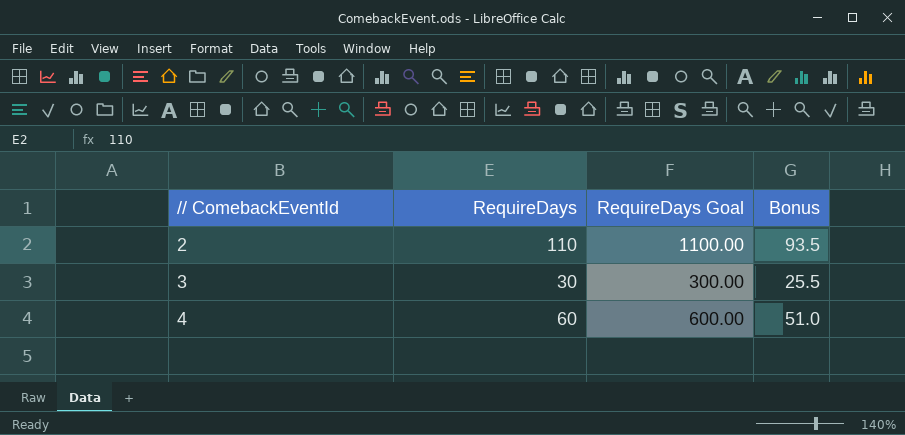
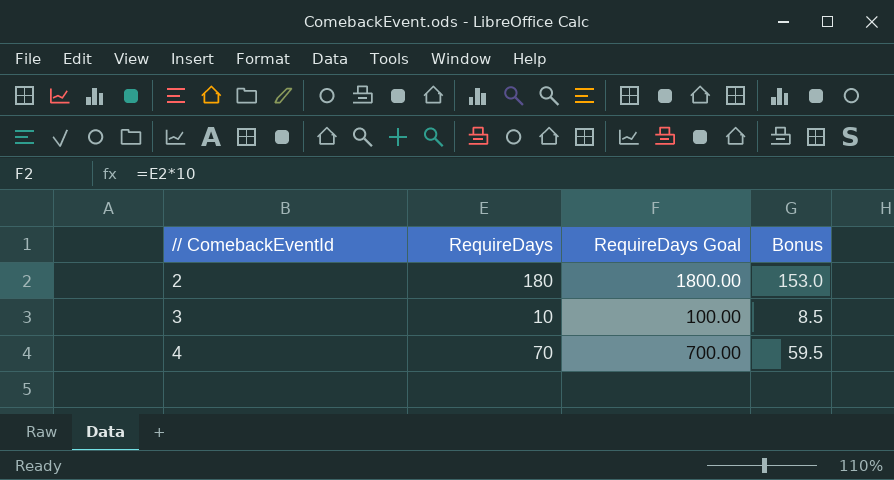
2 | RequireDays: 110 -> 180
2 | RequireDays Goal: 1100.00 -> 1800.00
2 | Bonus: 93.5 -> 153.0
3 | RequireDays: 30 -> 10
3 | RequireDays Goal: 300.00 -> 100.00
3 | Bonus: 25.5 -> 8.5
4 | RequireDays: 60 -> 70
4 | RequireDays Goal: 600.00 -> 700.00
4 | Bonus: 51.0 -> 59.5

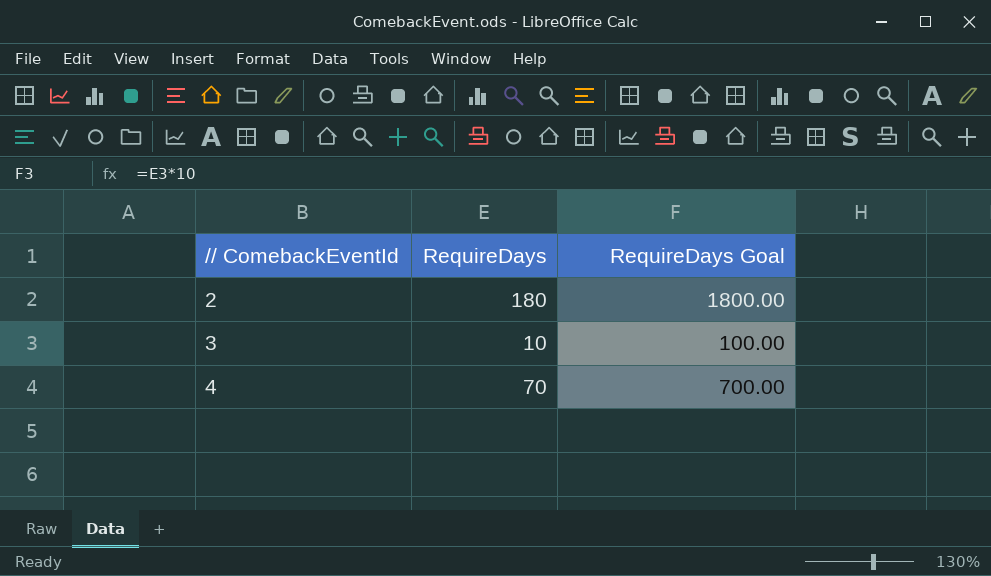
column Bonus | formula: [RequireDays] * 0.85 -> none

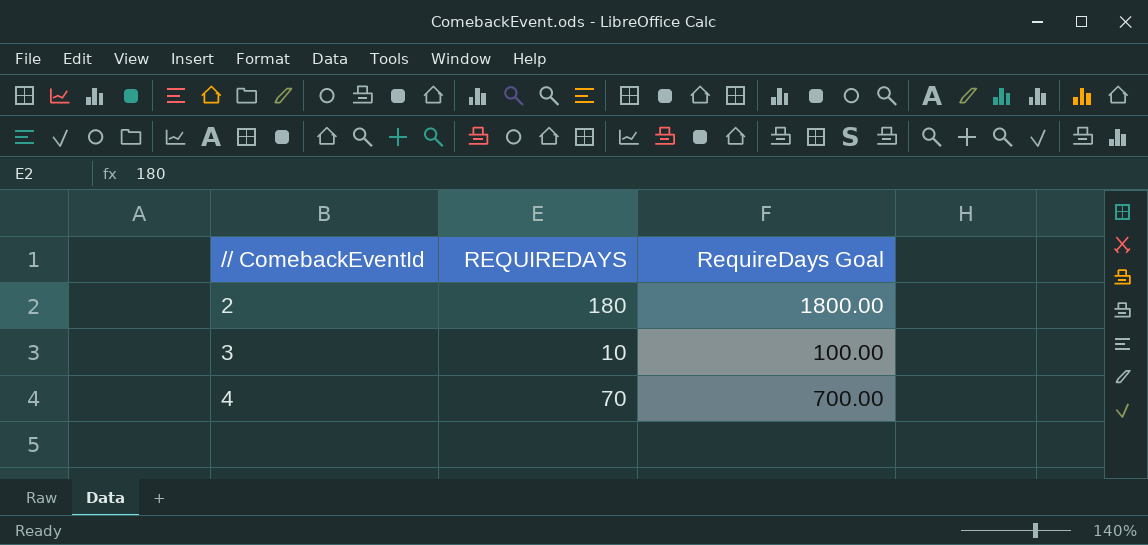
column name: RequireDays -> REQUIREDAYS

